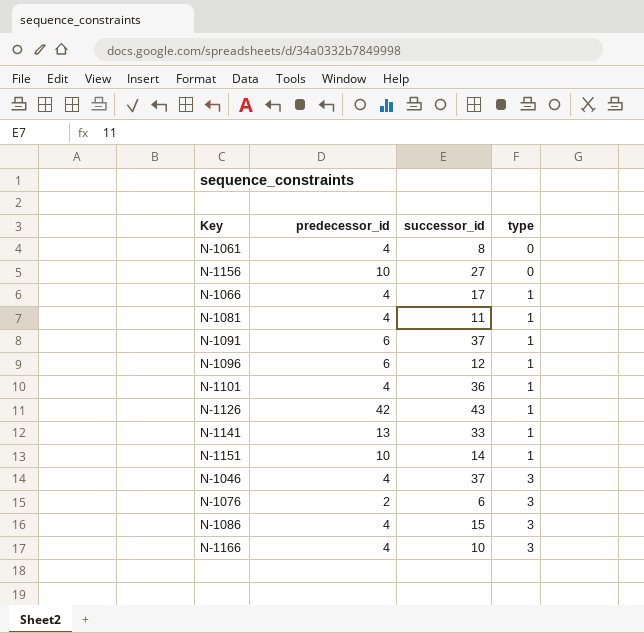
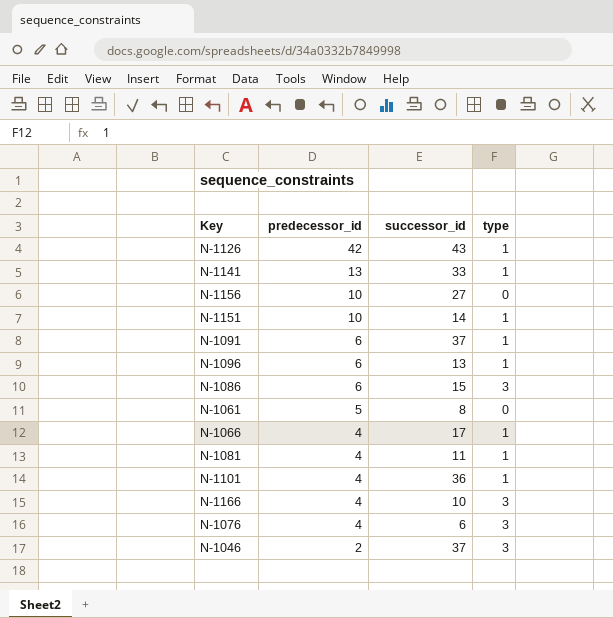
row order: type ascending -> predecessor_id descending
N-1096 | successor_id: 12 -> 13
N-1086 | predecessor_id: 4 -> 6
N-1061 | predecessor_id: 4 -> 5
N-1076 | predecessor_id: 2 -> 4
N-1046 | predecessor_id: 4 -> 2

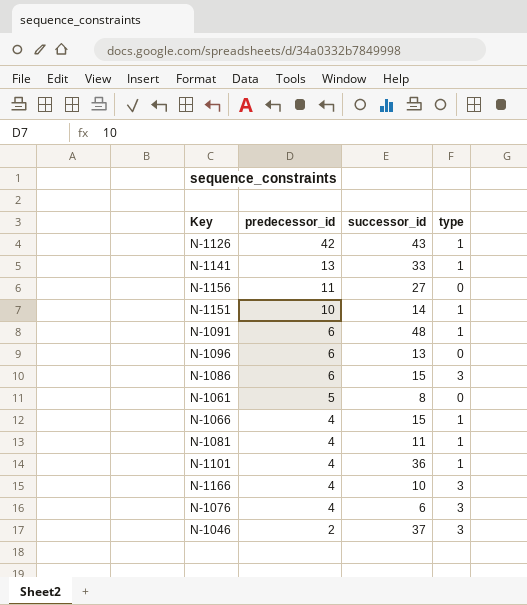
N-1156 | predecessor_id: 10 -> 11
N-1091 | successor_id: 37 -> 48
N-1096 | type: 1 -> 0
N-1066 | successor_id: 17 -> 15

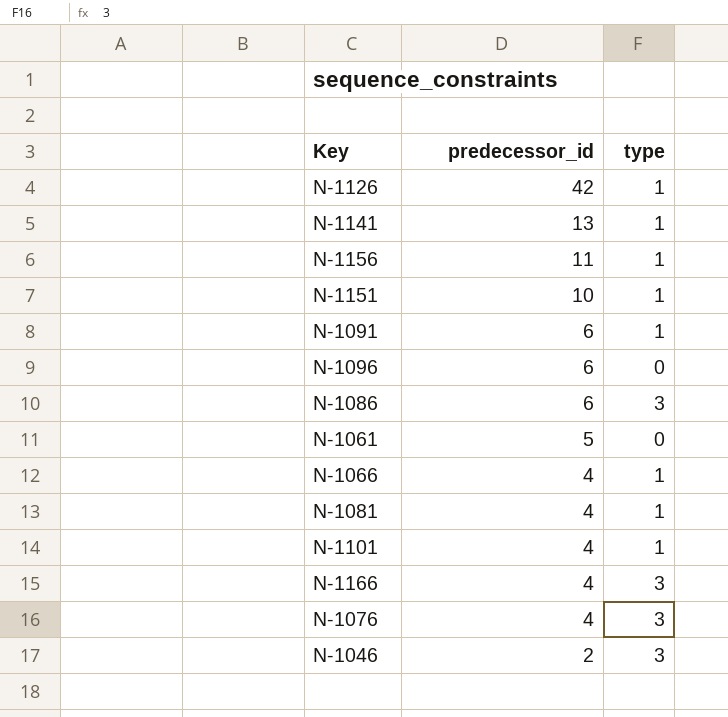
column successor_id | position: 3 -> none
N-1156 | type: 0 -> 1

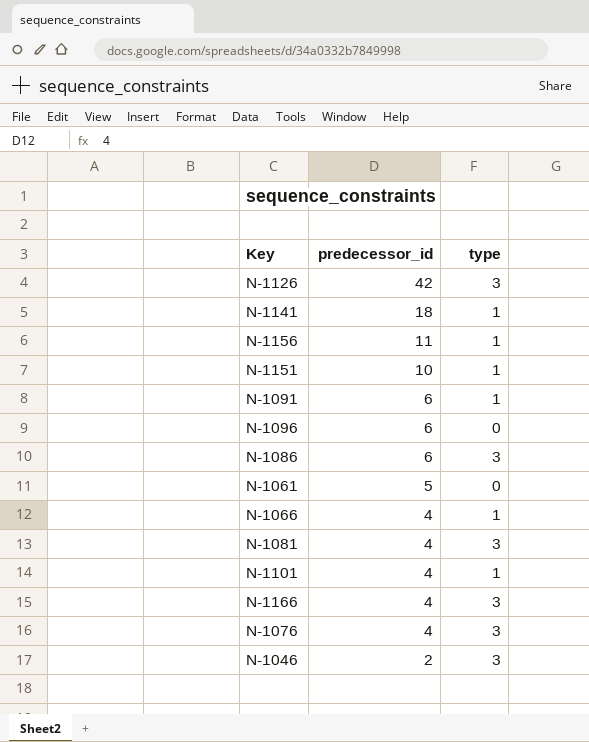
N-1126 | type: 1 -> 3
N-1141 | predecessor_id: 13 -> 18
N-1081 | type: 1 -> 3

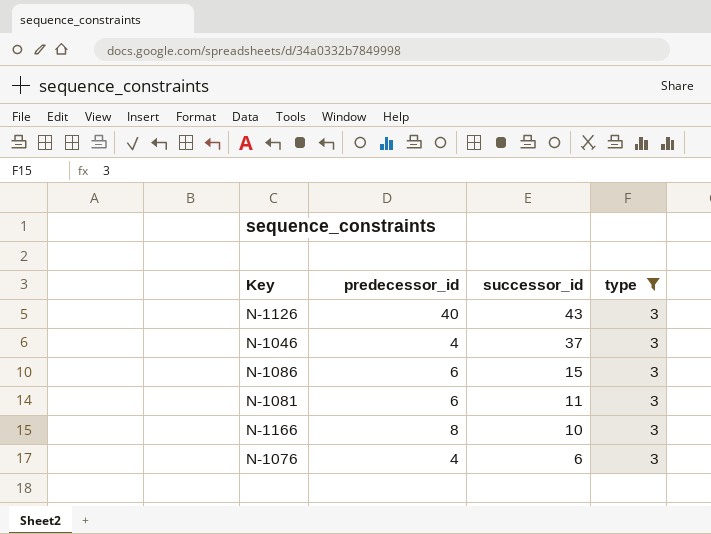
filter: none -> type = 3
row order: predecessor_id descending -> successor_id descending
column successor_id | position: none -> 3
N-1126 | predecessor_id: 42 -> 40
N-1046 | predecessor_id: 2 -> 4
N-1081 | predecessor_id: 4 -> 6
N-1166 | predecessor_id: 4 -> 8

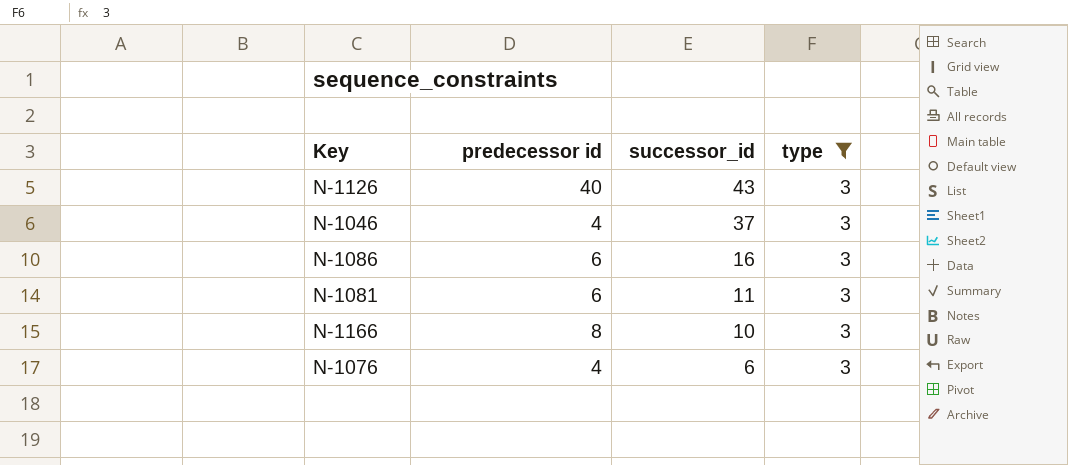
column name: predecessor_id -> predecessor id
N-1086 | successor_id: 15 -> 16

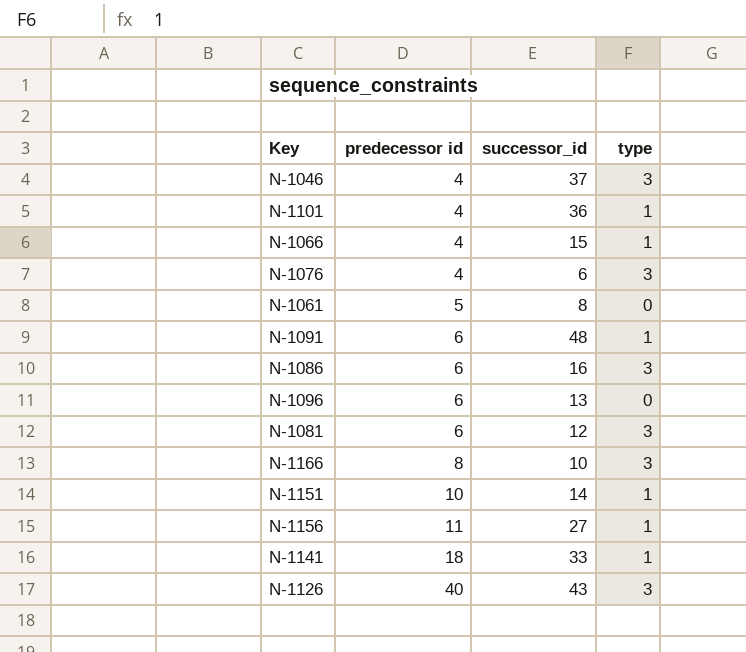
filter: type = 3 -> none
row order: successor_id descending -> predecessor id ascending
N-1081 | successor_id: 11 -> 12

